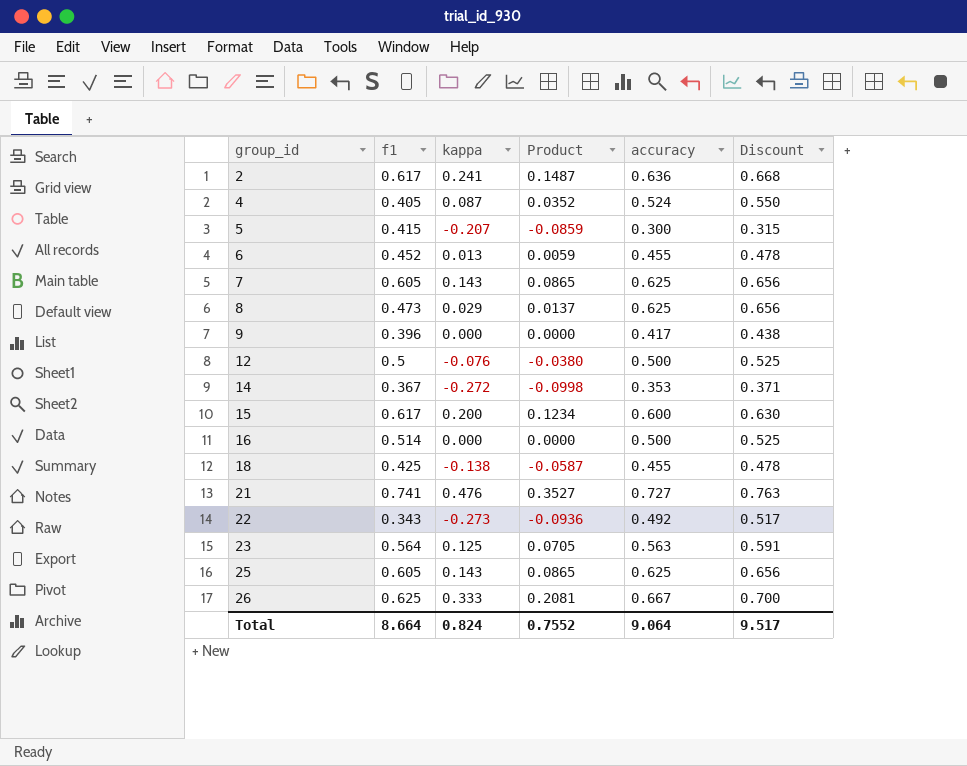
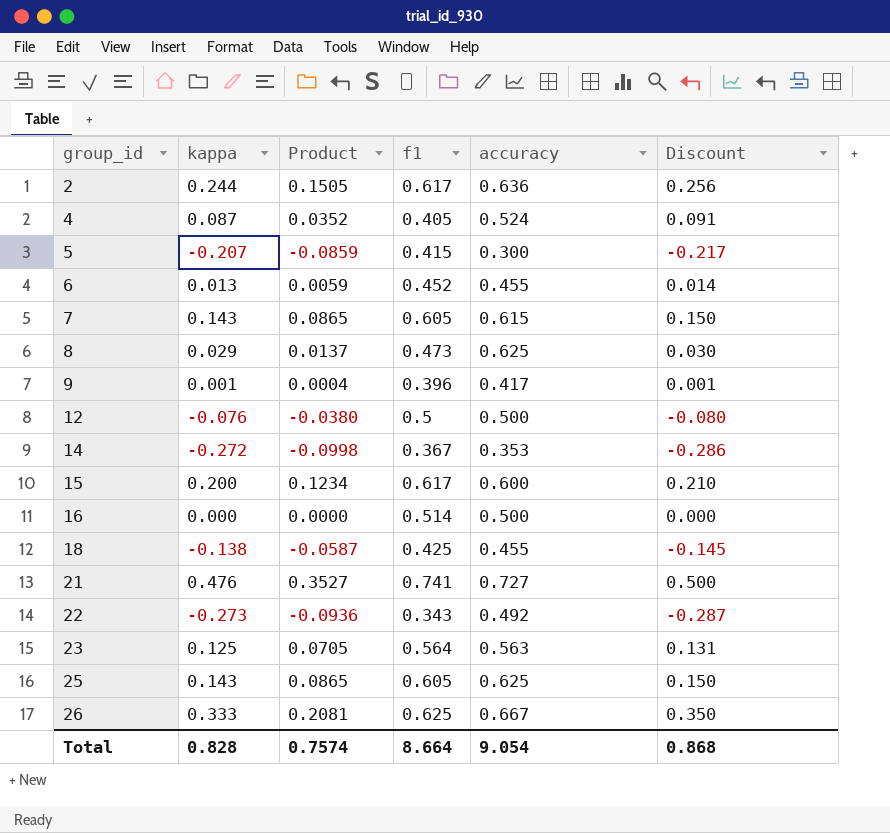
column f1 | position: 2 -> 4
column Discount | formula: [accuracy] * 1.05 -> [kappa] * 1.05
2 | kappa: 0.241 -> 0.244
2 | Product: 0.1487 -> 0.1505
7 | accuracy: 0.625 -> 0.615
9 | kappa: 0.000 -> 0.001
9 | Product: 0.0000 -> 0.0004
Total | kappa: 0.824 -> 0.828
Total | Product: 0.7552 -> 0.7574
Total | accuracy: 9.064 -> 9.054
Total | Discount: 9.517 -> 0.868

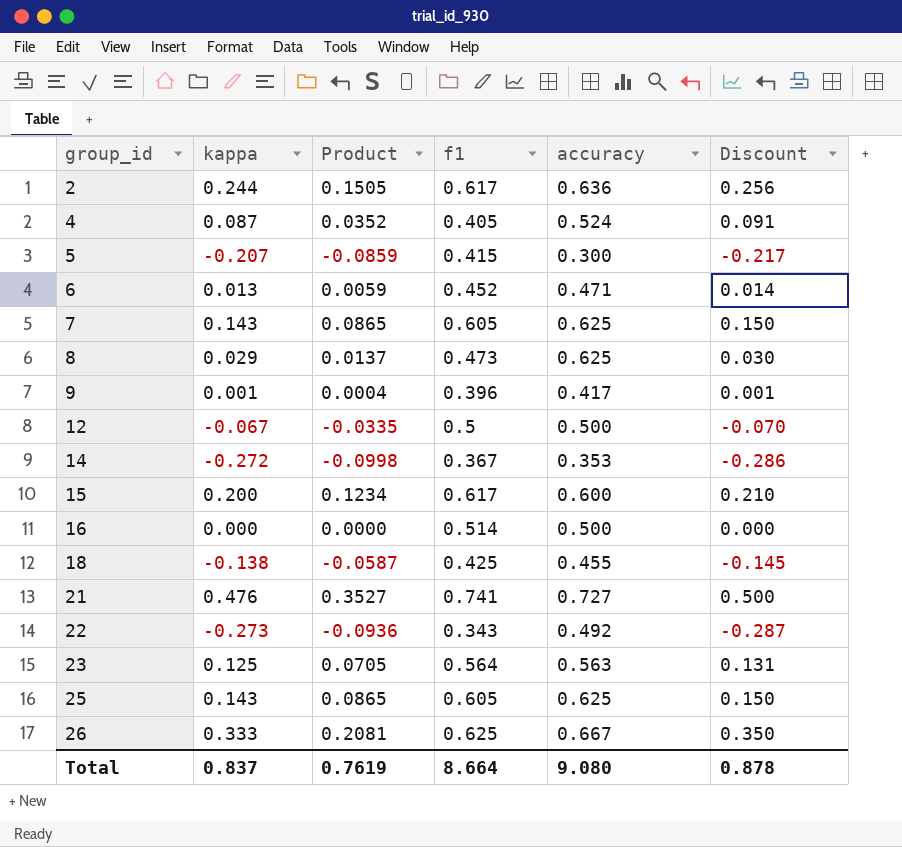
6 | accuracy: 0.455 -> 0.471
7 | accuracy: 0.615 -> 0.625
12 | kappa: -0.076 -> -0.067
12 | Product: -0.0380 -> -0.0335
12 | Discount: -0.080 -> -0.070
Total | kappa: 0.828 -> 0.837
Total | Product: 0.7574 -> 0.7619
Total | accuracy: 9.054 -> 9.080
Total | Discount: 0.868 -> 0.878

